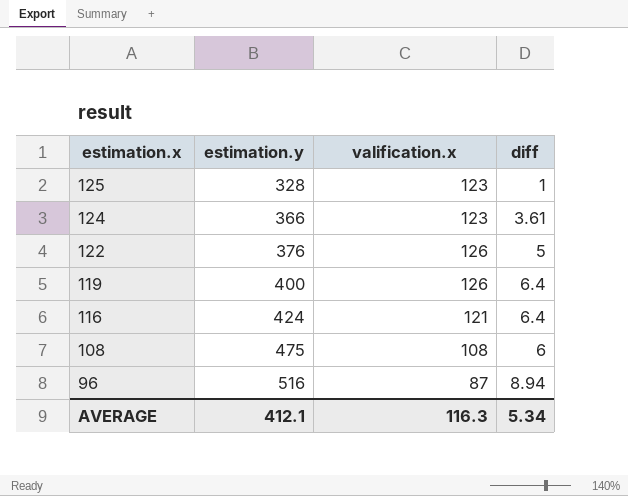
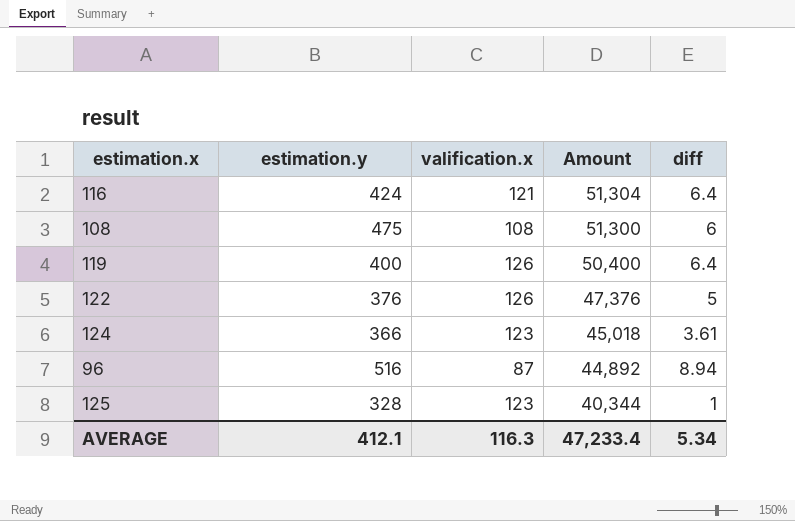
row order: estimation.x descending -> Amount descending
column Amount | formula: none -> [estimation.y] * [valification.x]

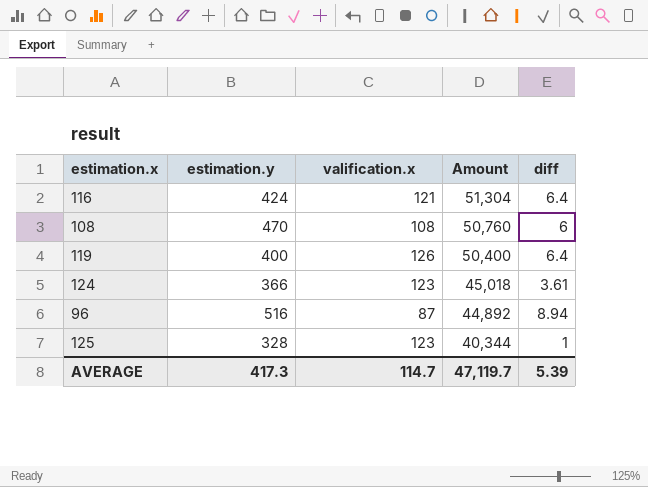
row 122: 376 | 126 | 47,376 | 5 -> none
108 | estimation.y: 475 -> 470
108 | Amount: 51,300 -> 50,760
AVERAGE | estimation.y: 412.1 -> 417.3
AVERAGE | valification.x: 116.3 -> 114.7
AVERAGE | Amount: 47,233.4 -> 47,119.7
AVERAGE | diff: 5.34 -> 5.39

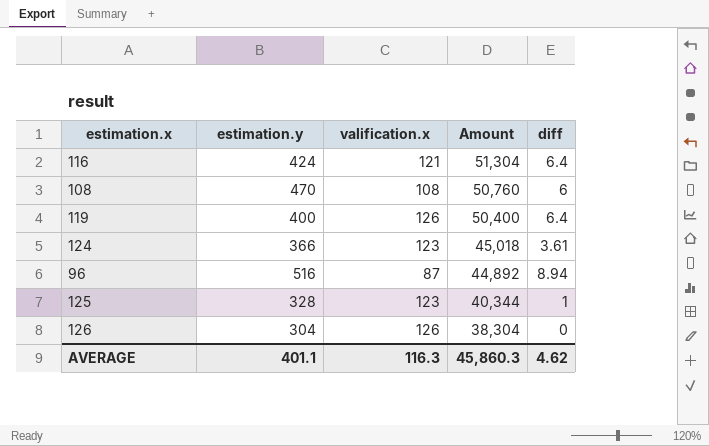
row 126: none -> 304 | 126 | 38,304 | 0
AVERAGE | estimation.y: 417.3 -> 401.1
AVERAGE | valification.x: 114.7 -> 116.3
AVERAGE | Amount: 47,119.7 -> 45,860.3
AVERAGE | diff: 5.39 -> 4.62

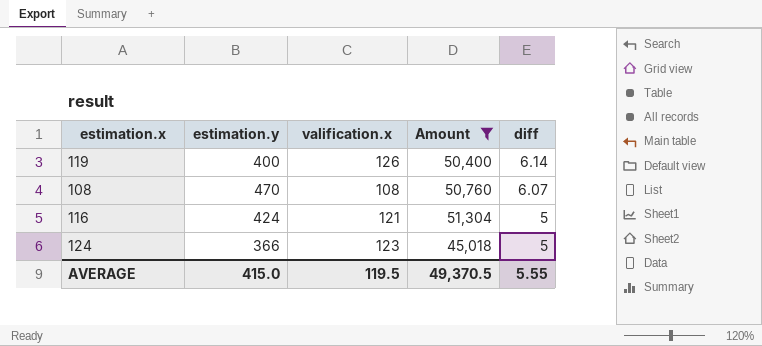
filter: none -> Amount >= 45,018
row order: Amount descending -> diff descending
119 | diff: 6.4 -> 6.14
108 | diff: 6 -> 6.07
116 | diff: 6.4 -> 5
124 | diff: 3.61 -> 5
AVERAGE | estimation.y: 401.1 -> 415.0
AVERAGE | valification.x: 116.3 -> 119.5
AVERAGE | Amount: 45,860.3 -> 49,370.5
AVERAGE | diff: 4.62 -> 5.55

